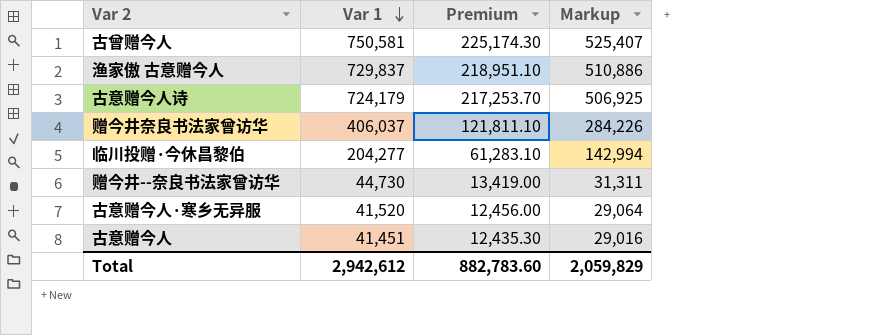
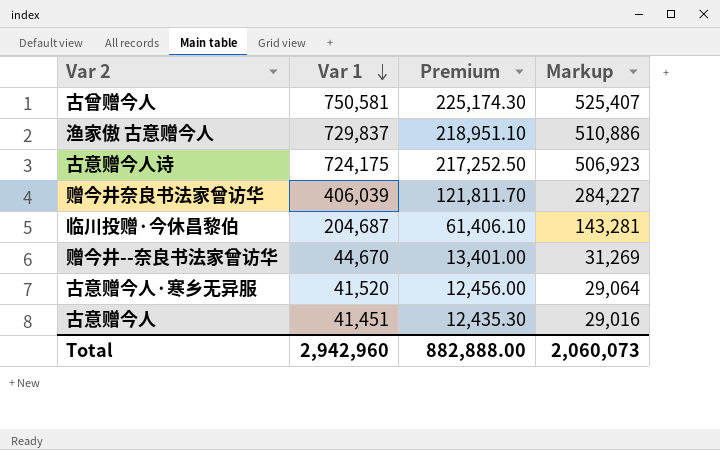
古意赠今人诗 | Var 1: 724,179 -> 724,175
古意赠今人诗 | Premium: 217,253.70 -> 217,252.50
古意赠今人诗 | Markup: 506,925 -> 506,923
赠今井奈良书法家曾访华 | Var 1: 406,037 -> 406,039
赠今井奈良书法家曾访华 | Premium: 121,811.10 -> 121,811.70
赠今井奈良书法家曾访华 | Markup: 284,226 -> 284,227
临川投赠·今休昌黎伯 | Var 1: 204,277 -> 204,687
临川投赠·今休昌黎伯 | Premium: 61,283.10 -> 61,406.10
临川投赠·今休昌黎伯 | Markup: 142,994 -> 143,281
赠今井--奈良书法家曾访华 | Var 1: 44,730 -> 44,670
赠今井--奈良书法家曾访华 | Premium: 13,419.00 -> 13,401.00
赠今井--奈良书法家曾访华 | Markup: 31,311 -> 31,269
Total | Var 1: 2,942,612 -> 2,942,960
Total | Premium: 882,783.60 -> 882,888.00
Total | Markup: 2,059,829 -> 2,060,073

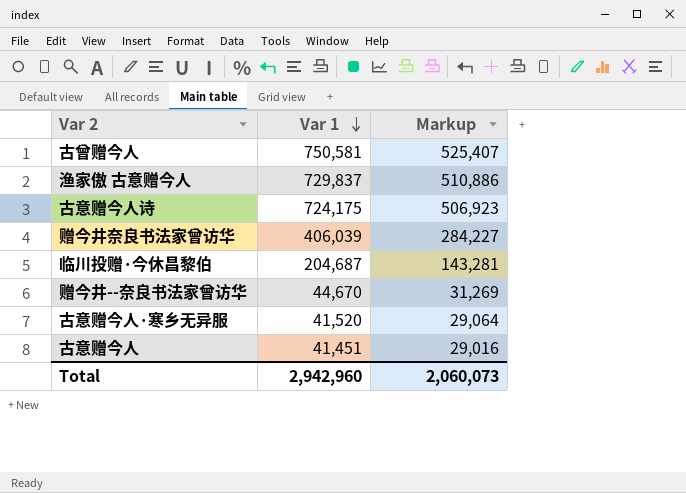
column Premium | formula: [Var 1] * 0.3 -> none

